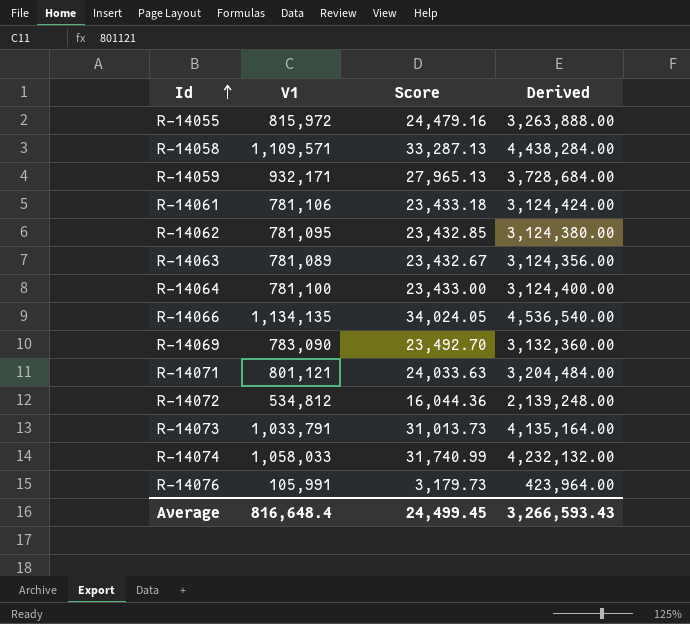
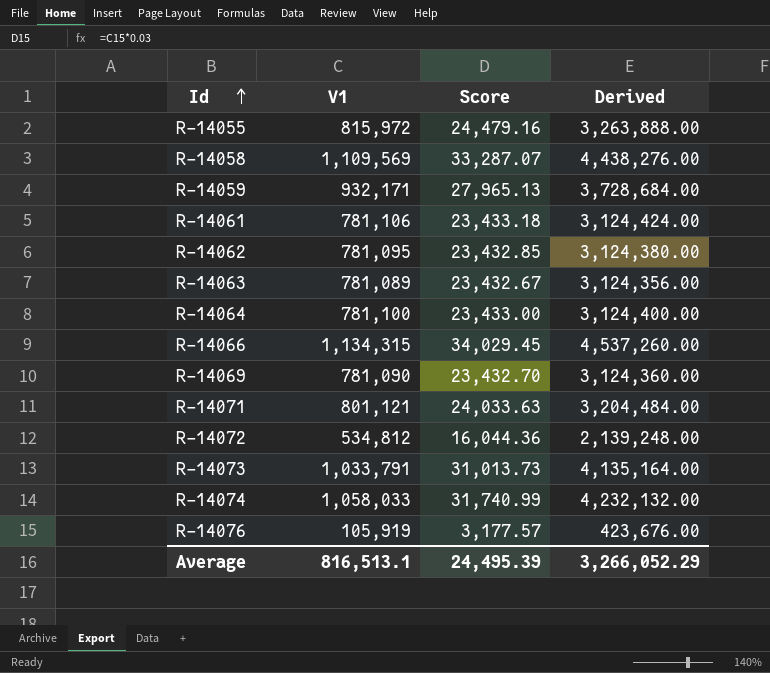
R-14058 | V1: 1,109,571 -> 1,109,569
R-14058 | Score: 33,287.13 -> 33,287.07
R-14058 | Derived: 4,438,284.00 -> 4,438,276.00
R-14066 | V1: 1,134,135 -> 1,134,315
R-14066 | Score: 34,024.05 -> 34,029.45
R-14066 | Derived: 4,536,540.00 -> 4,537,260.00
R-14069 | V1: 783,090 -> 781,090
R-14069 | Score: 23,492.70 -> 23,432.70
R-14069 | Derived: 3,132,360.00 -> 3,124,360.00
R-14076 | V1: 105,991 -> 105,919
R-14076 | Score: 3,179.73 -> 3,177.57
R-14076 | Derived: 423,964.00 -> 423,676.00
Average | V1: 816,648.4 -> 816,513.1
Average | Score: 24,499.45 -> 24,495.39
Average | Derived: 3,266,593.43 -> 3,266,052.29

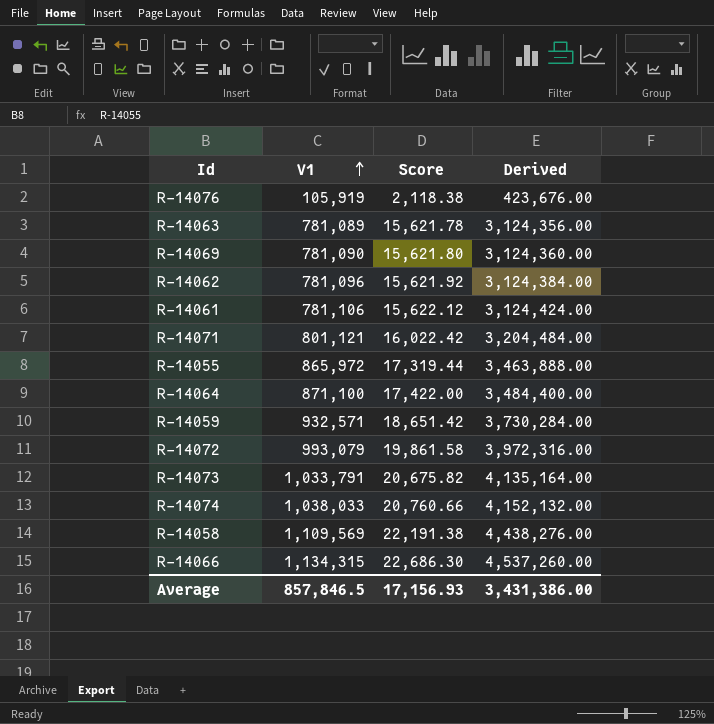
row order: Id ascending -> V1 ascending
column Score | formula: [V1] * 0.03 -> [V1] * 0.02
R-14062 | V1: 781,095 -> 781,096
R-14062 | Derived: 3,124,380.00 -> 3,124,384.00
R-14055 | V1: 815,972 -> 865,972
R-14055 | Derived: 3,263,888.00 -> 3,463,888.00
R-14064 | V1: 781,100 -> 871,100
R-14064 | Derived: 3,124,400.00 -> 3,484,400.00
R-14059 | V1: 932,171 -> 932,571
R-14059 | Derived: 3,728,684.00 -> 3,730,284.00
R-14072 | V1: 534,812 -> 993,079
R-14072 | Derived: 2,139,248.00 -> 3,972,316.00
R-14074 | V1: 1,058,033 -> 1,038,033
R-14074 | Derived: 4,232,132.00 -> 4,152,132.00
Average | V1: 816,513.1 -> 857,846.5
Average | Score: 24,495.39 -> 17,156.93
Average | Derived: 3,266,052.29 -> 3,431,386.00

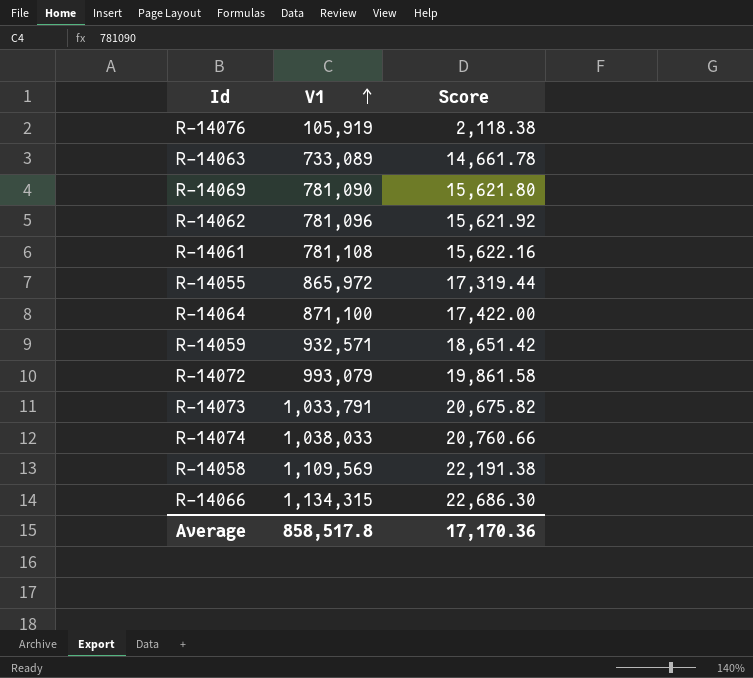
column Derived | formula: [V1] * 4 -> none
row R-14071: 801,121 | 16,022.42 | 3,204,484.00 -> none
R-14063 | V1: 781,089 -> 733,089
R-14063 | Score: 15,621.78 -> 14,661.78
R-14061 | V1: 781,106 -> 781,108
R-14061 | Score: 15,622.12 -> 15,622.16
Average | V1: 857,846.5 -> 858,517.8
Average | Score: 17,156.93 -> 17,170.36

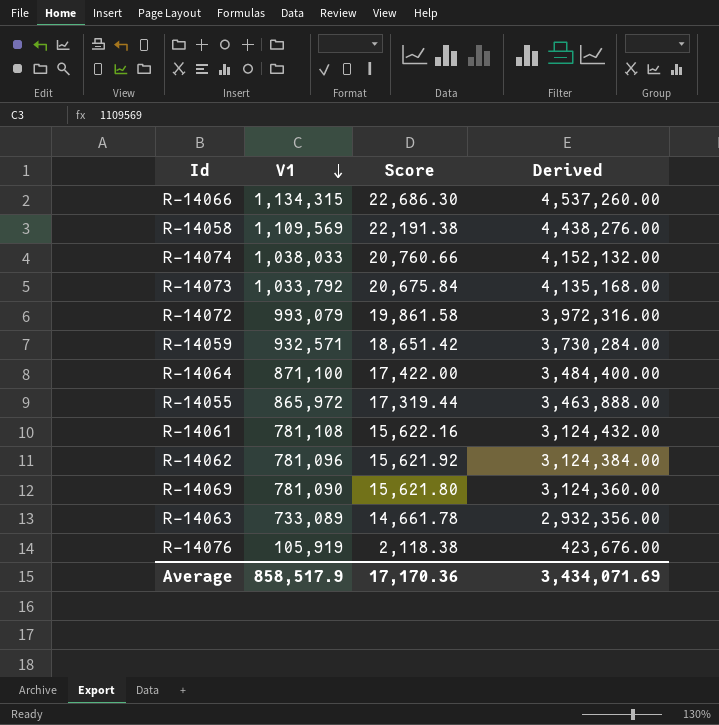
row order: V1 ascending -> V1 descending
column Derived | formula: none -> [V1] * 4
R-14073 | V1: 1,033,791 -> 1,033,792
R-14073 | Score: 20,675.82 -> 20,675.84
Average | V1: 858,517.8 -> 858,517.9

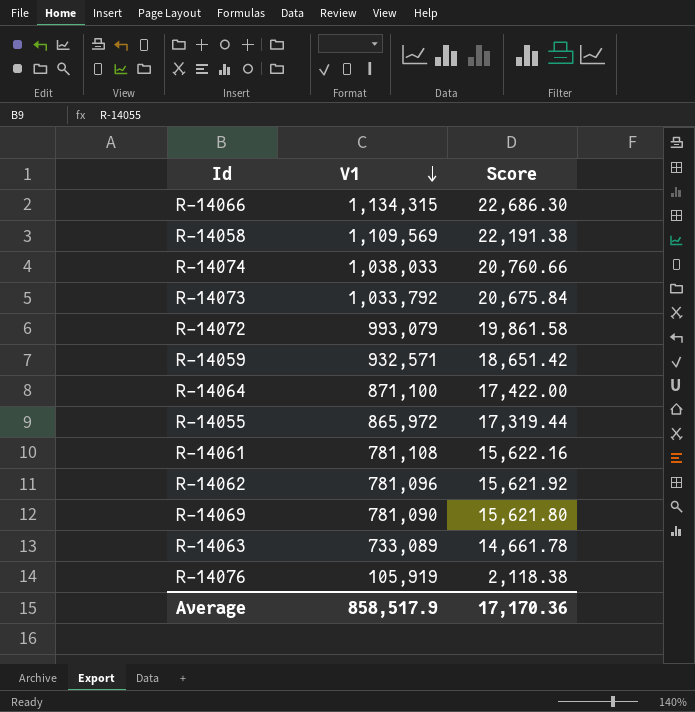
column Derived | formula: [V1] * 4 -> none

